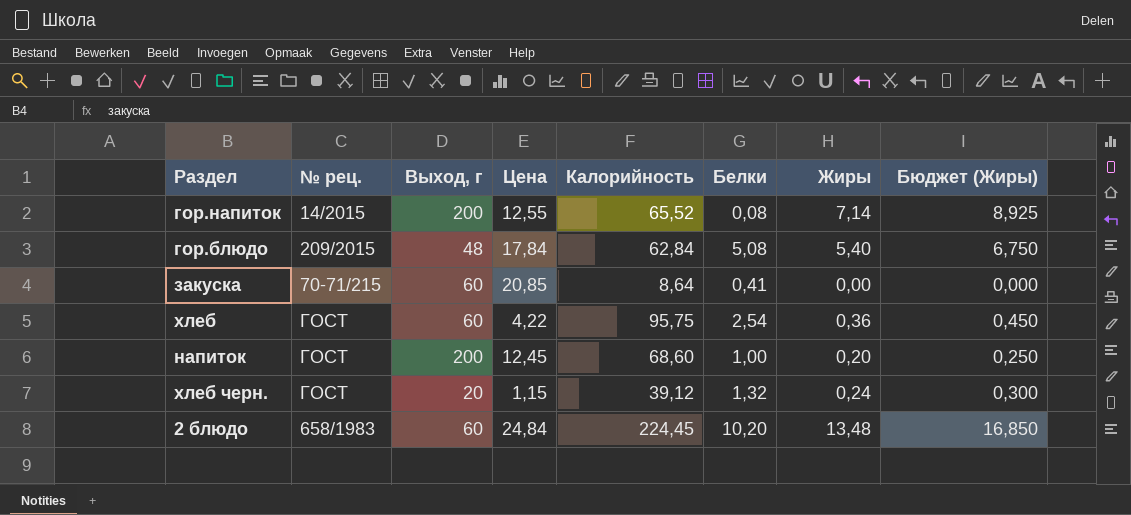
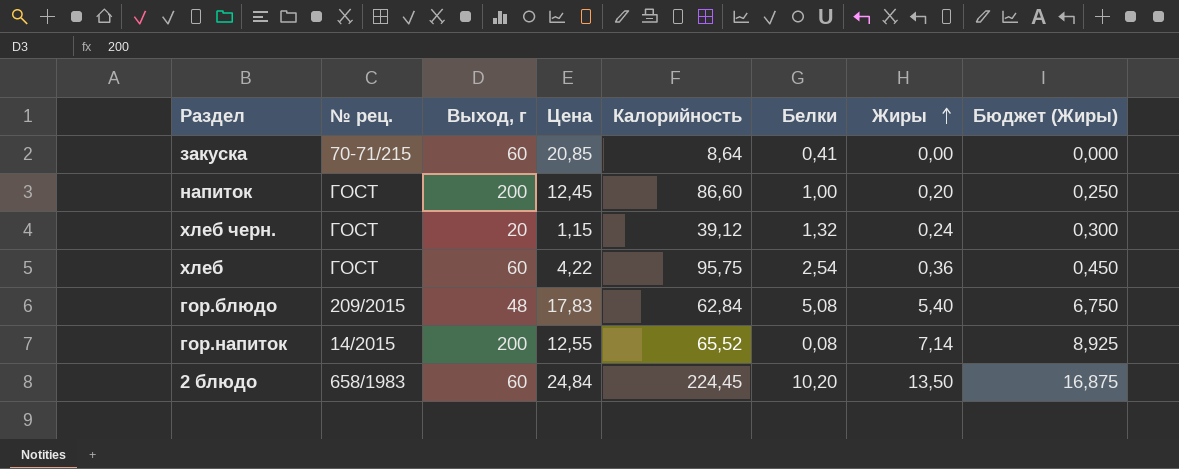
row order: none -> Жиры ascending
напиток | Калорийность: 68,60 -> 86,60
гор.блюдо | Цена: 17,84 -> 17,83
2 блюдо | Жиры: 13,48 -> 13,50
2 блюдо | Бюджет (Жиры): 16,850 -> 16,875

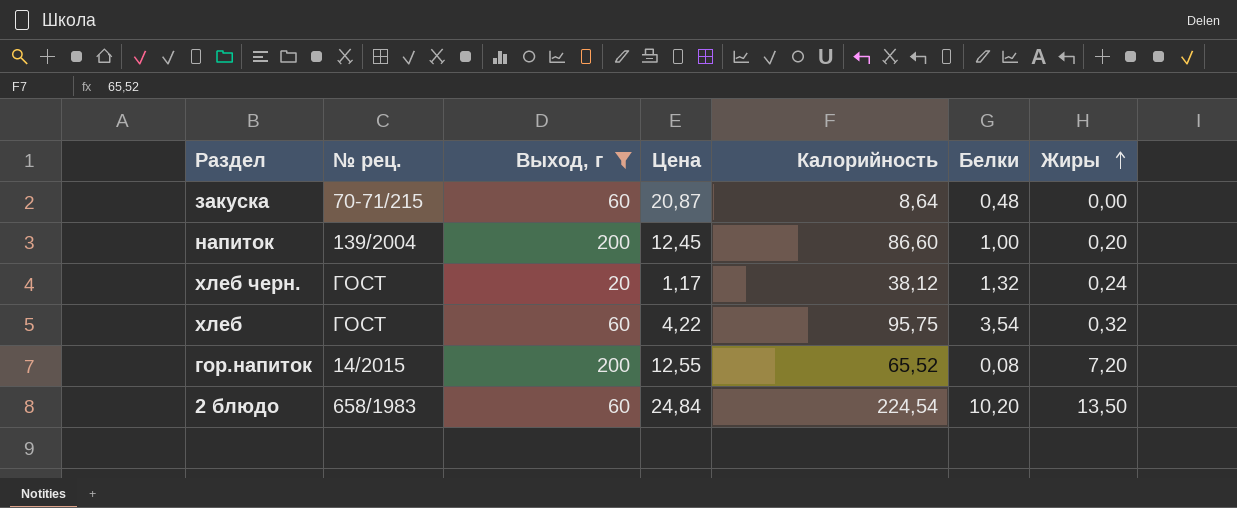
filter: none -> Выход, г != 48
column Бюджет (Жиры) | formula: [Жиры] * 1,25 -> none
закуска | Цена: 20,85 -> 20,87
закуска | Белки: 0,41 -> 0,48
напиток | № рец.: ГОСТ -> 139/2004
хлеб черн. | Цена: 1,15 -> 1,17
хлеб черн. | Калорийность: 39,12 -> 38,12
хлеб | Белки: 2,54 -> 3,54
хлеб | Жиры: 0,36 -> 0,32
гор.напиток | Жиры: 7,14 -> 7,20
2 блюдо | Калорийность: 224,45 -> 224,54

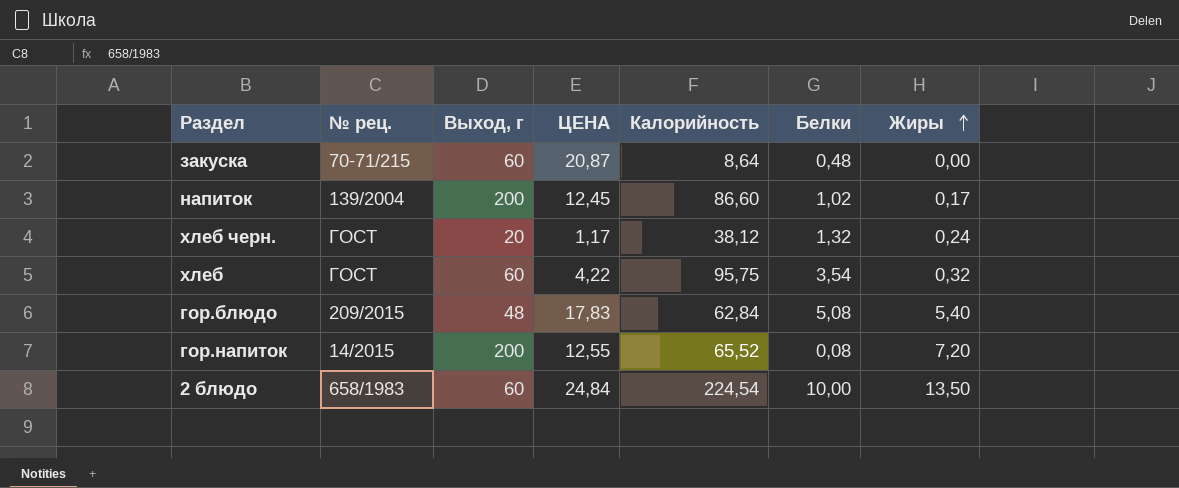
filter: Выход, г != 48 -> none
column name: Цена -> ЦЕНА
напиток | Белки: 1,00 -> 1,02
напиток | Жиры: 0,20 -> 0,17
2 блюдо | Белки: 10,20 -> 10,00

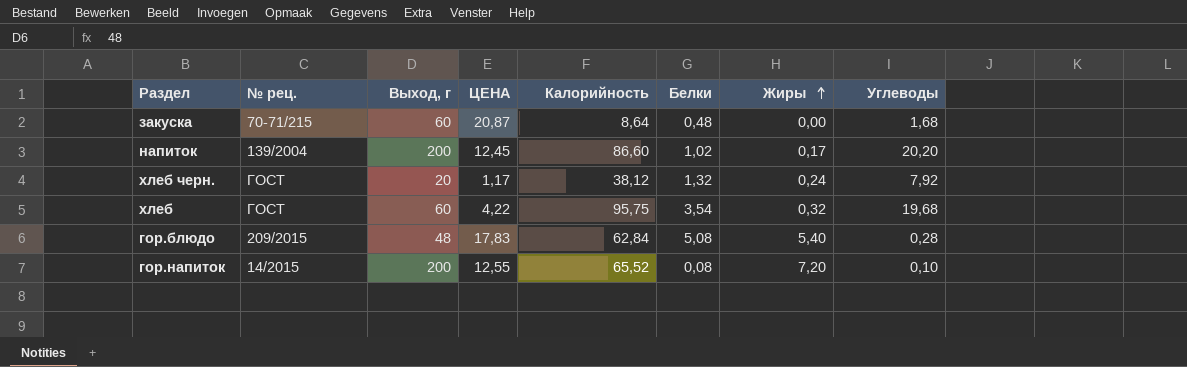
column Углеводы | position: none -> 8
row 2 блюдо: 658/1983 | 60 | 24,84 | 224,54 | 10,00 | 13,50 -> none

